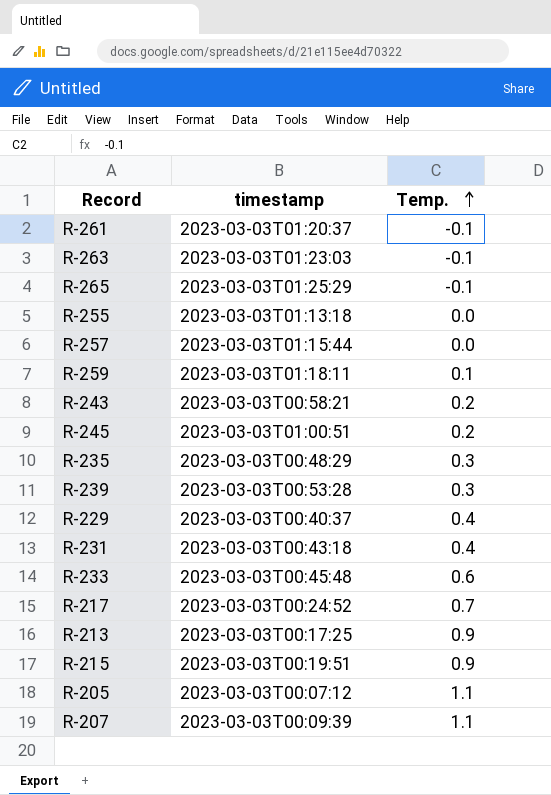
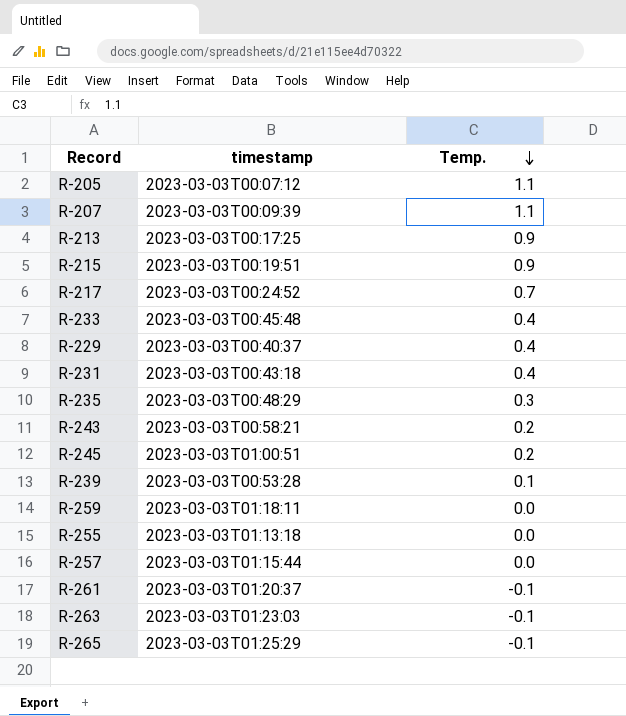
row order: Temp. ascending -> Temp. descending
R-233 | Temp.: 0.6 -> 0.4
R-239 | Temp.: 0.3 -> 0.1
R-259 | Temp.: 0.1 -> 0.0

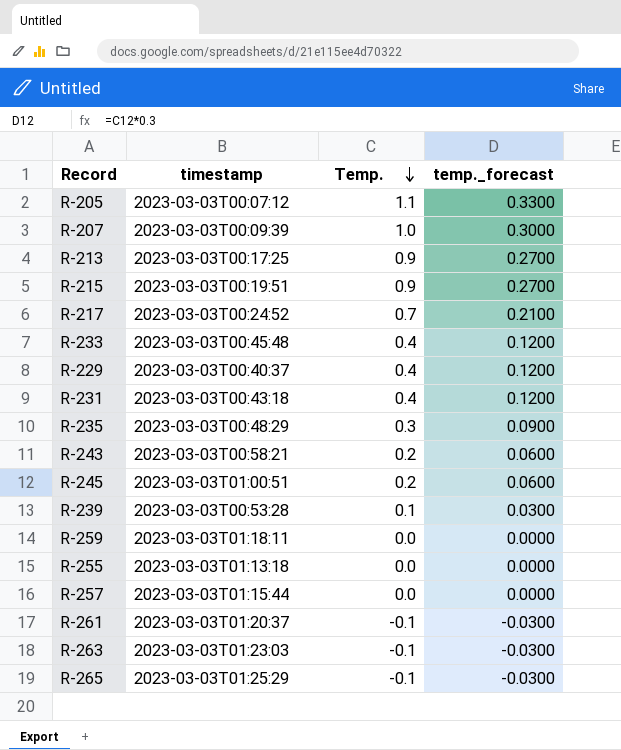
column temp._forecast | formula: none -> [Temp.] * 0.3
R-207 | Temp.: 1.1 -> 1.0

